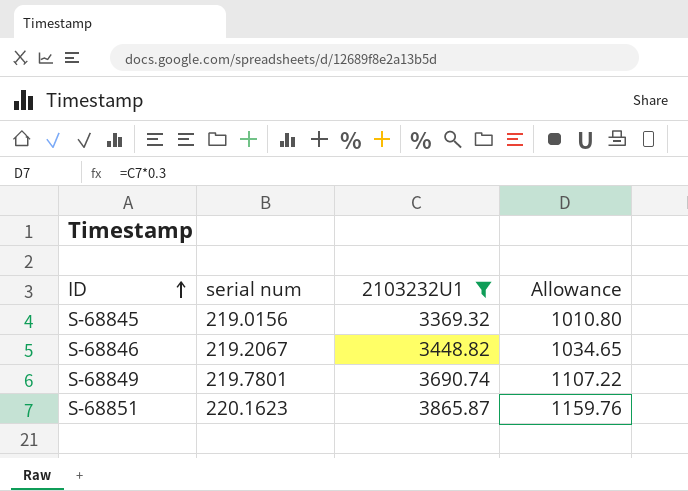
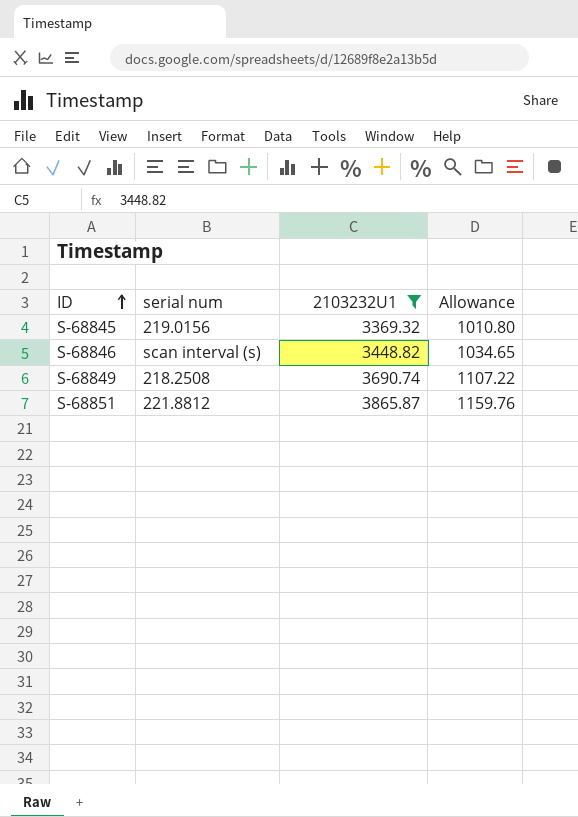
S-68846 | serial num: 219.2067 -> scan interval (s)
S-68849 | serial num: 219.7801 -> 218.2508
S-68851 | serial num: 220.1623 -> 221.8812

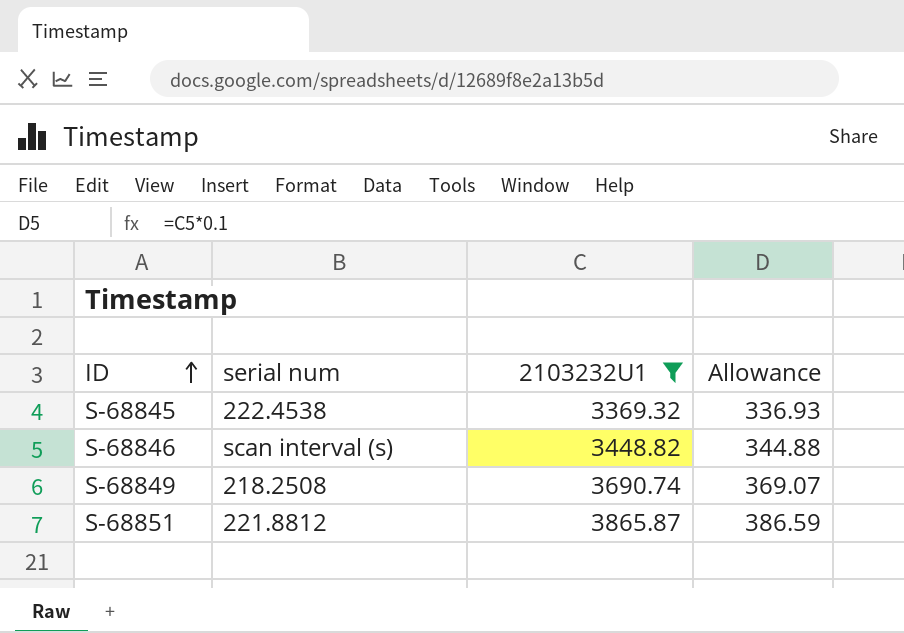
column Allowance | formula: [2103232U1] * 0.3 -> [2103232U1] * 0.1
S-68845 | serial num: 219.0156 -> 222.4538

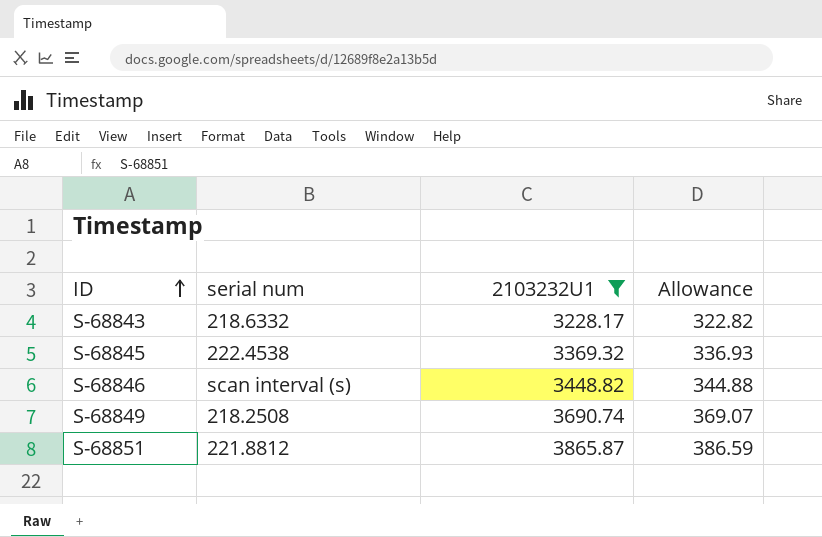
row S-68843: none -> 218.6332 | 3228.17 | 322.82

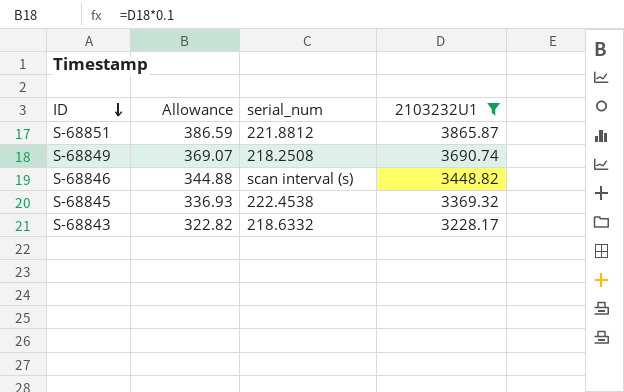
row order: ID ascending -> ID descending
column Allowance | position: 4 -> 2
column name: serial num -> serial_num

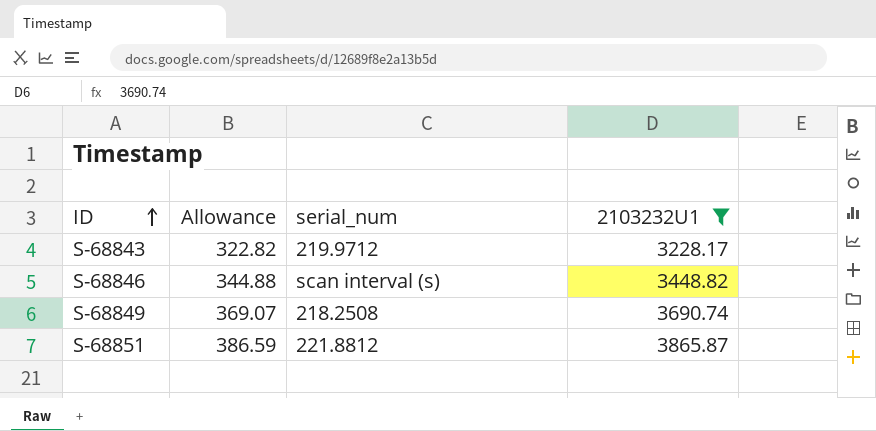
row order: ID descending -> ID ascending
row S-68845: 336.93 | 222.4538 | 3369.32 -> none
S-68843 | serial_num: 218.6332 -> 219.9712

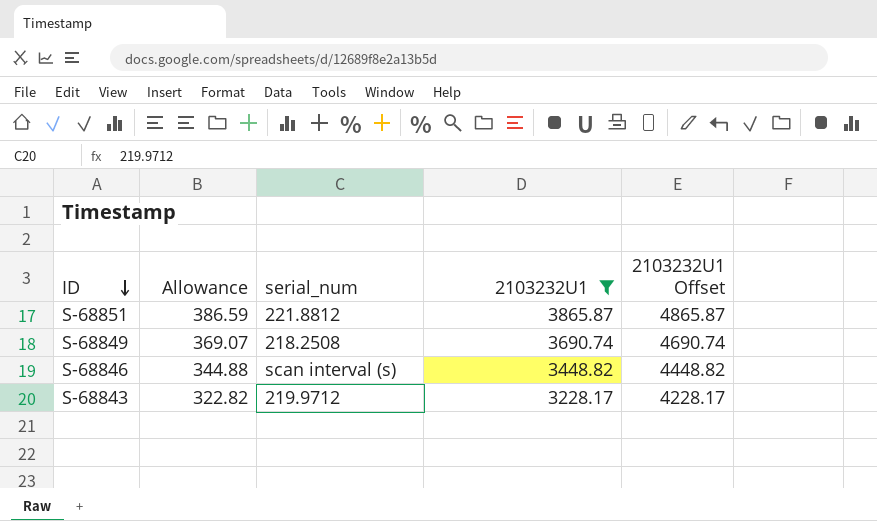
row order: ID ascending -> ID descending
column 2103232U1 Offset | formula: none -> [2103232U1] + 1000

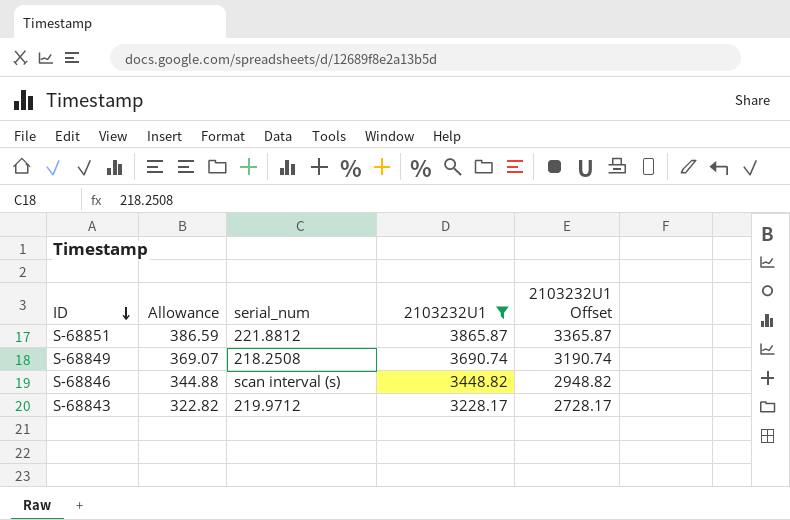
column 2103232U1 Offset | formula: [2103232U1] + 1000 -> [2103232U1] - 500

